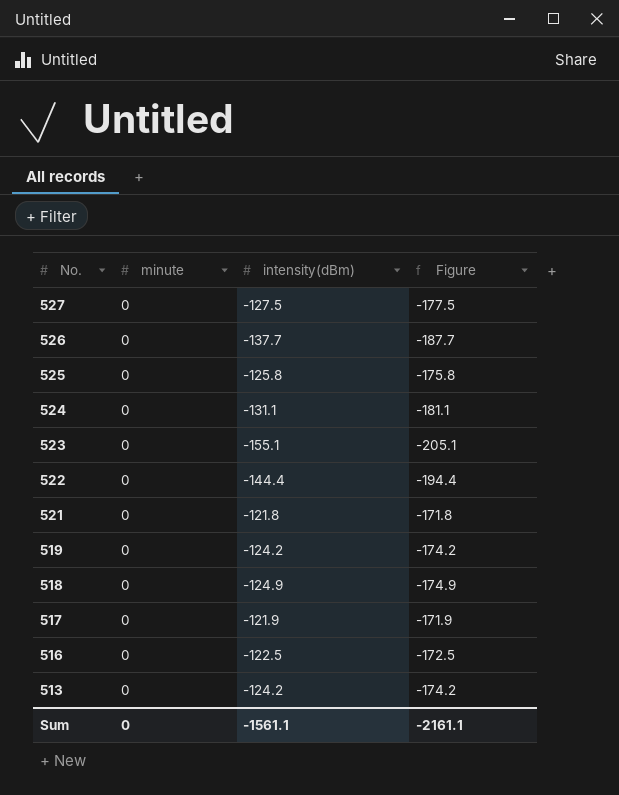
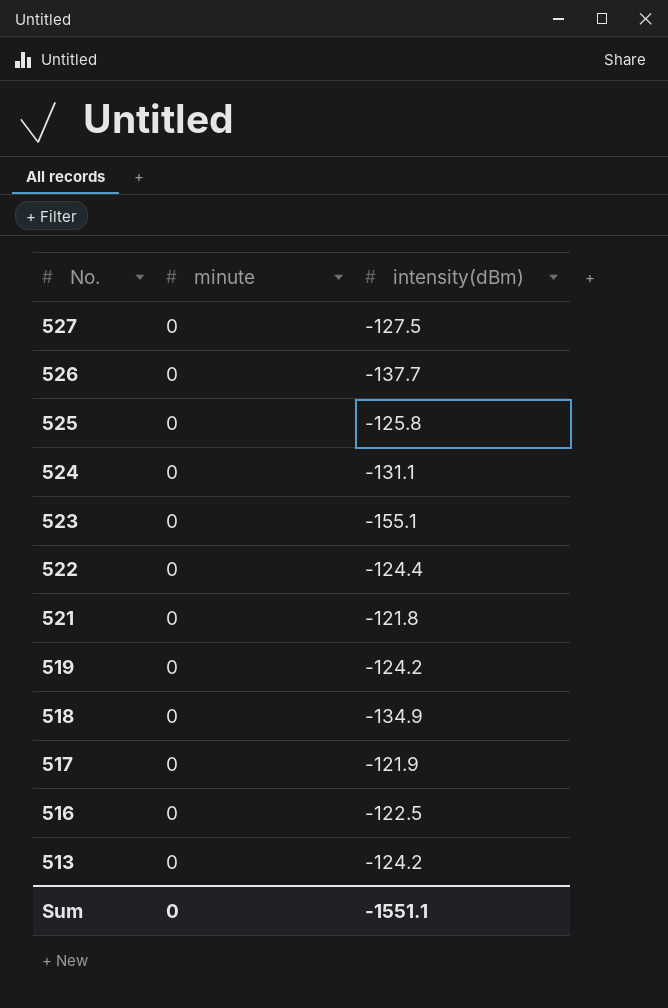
column Figure | formula: [intensity(dBm)] - 50 -> none
522 | intensity(dBm): -144.4 -> -124.4
518 | intensity(dBm): -124.9 -> -134.9
Sum | intensity(dBm): -1561.1 -> -1551.1

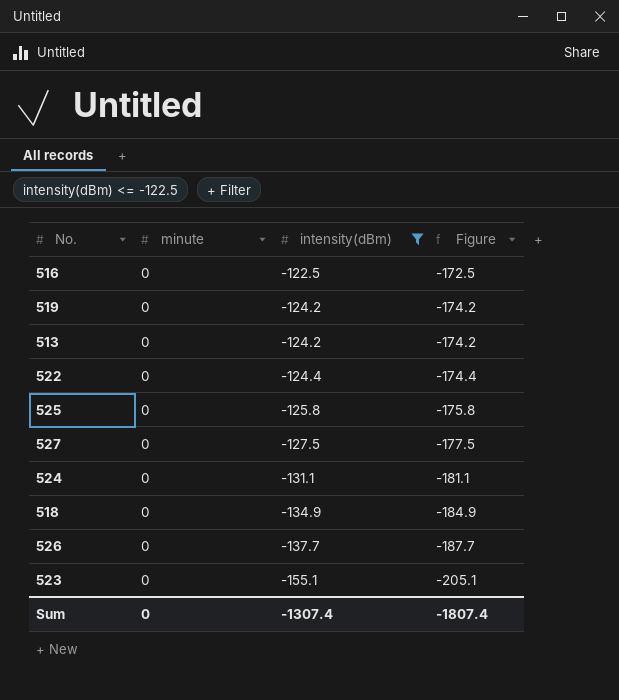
filter: none -> intensity(dBm) <= -122.5
row order: No. descending -> intensity(dBm) descending
column Figure | formula: none -> [intensity(dBm)] - 50
Sum | intensity(dBm): -1551.1 -> -1307.4

